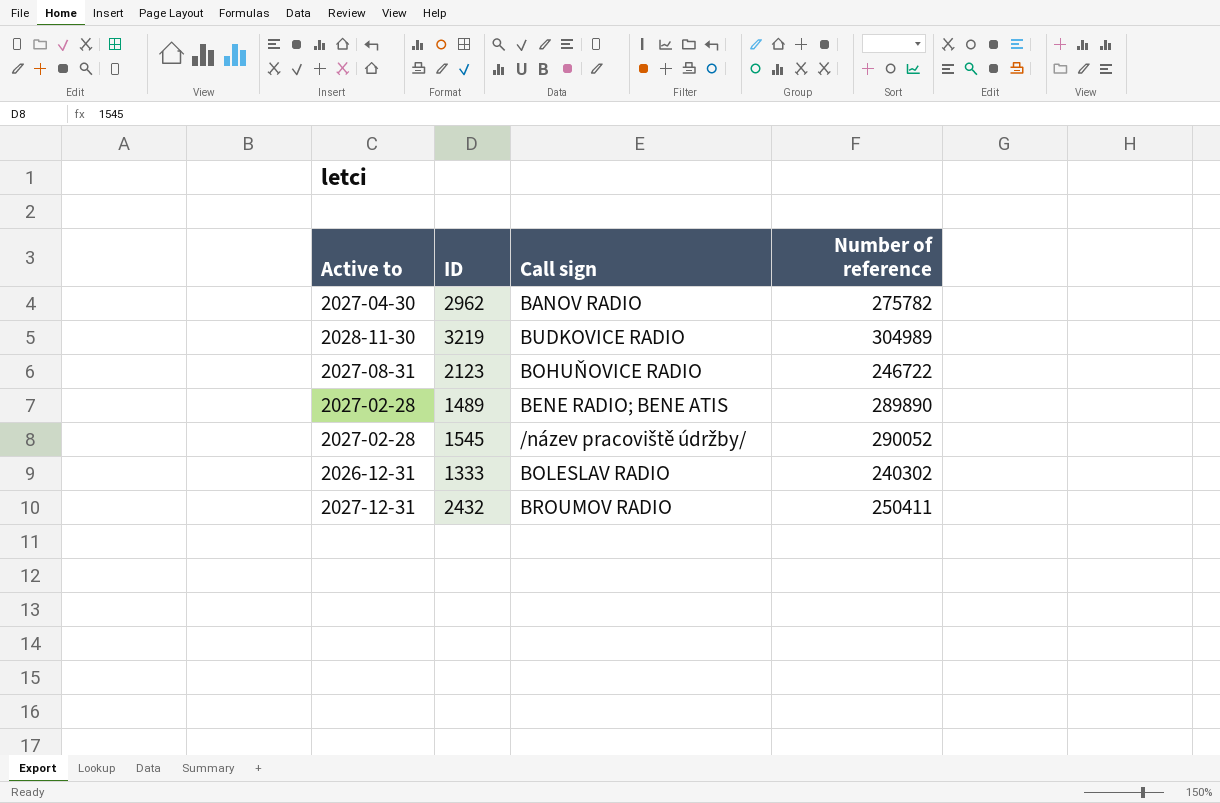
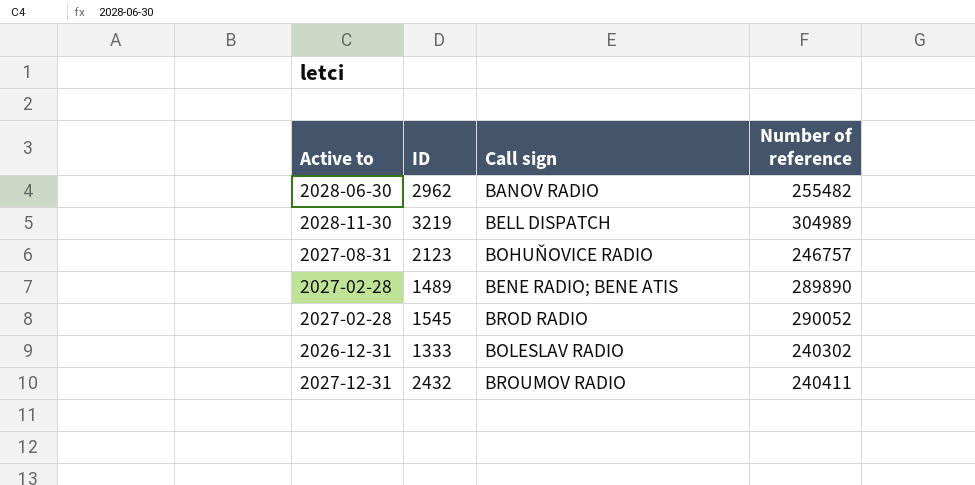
2962 | Active to: 2027-04-30 -> 2028-06-30
2962 | Number of reference: 275782 -> 255482
3219 | Call sign: BUDKOVICE RADIO -> BELL DISPATCH
2123 | Number of reference: 246722 -> 246757
1545 | Call sign: /název pracoviště údržby/ -> BROD RADIO
2432 | Number of reference: 250411 -> 240411

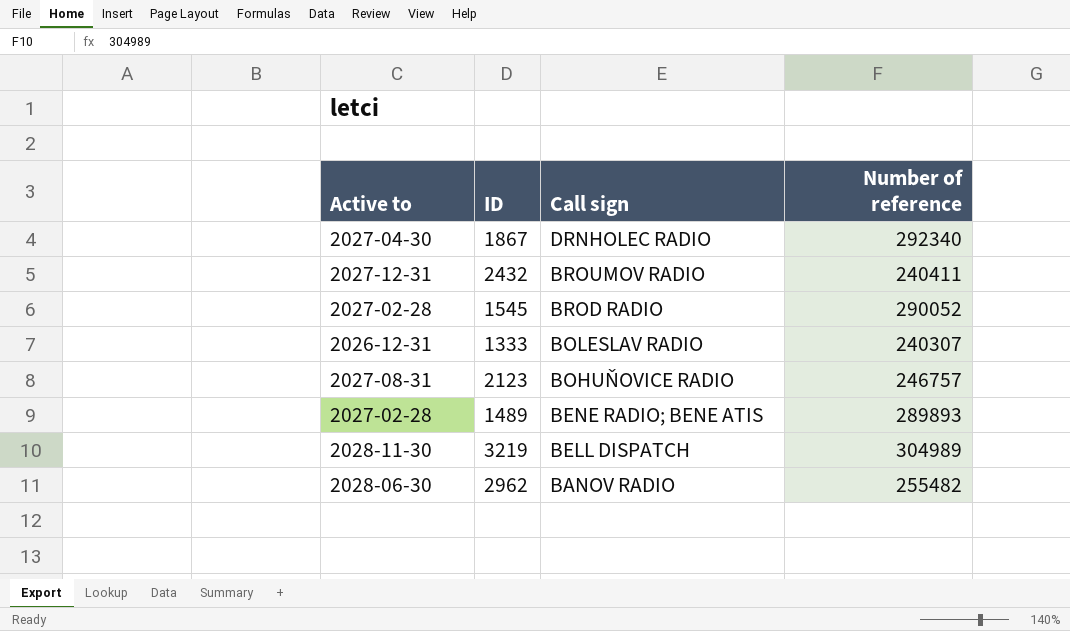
row order: none -> Call sign descending
row 1867: none -> 2027-04-30 | DRNHOLEC RADIO | 292340
1333 | Number of reference: 240302 -> 240307
1489 | Number of reference: 289890 -> 289893

